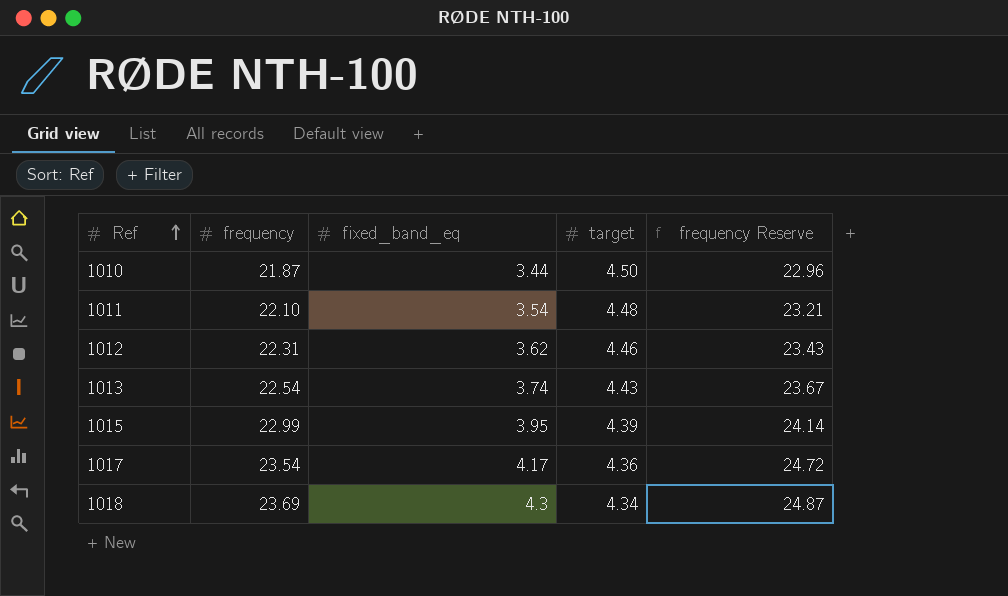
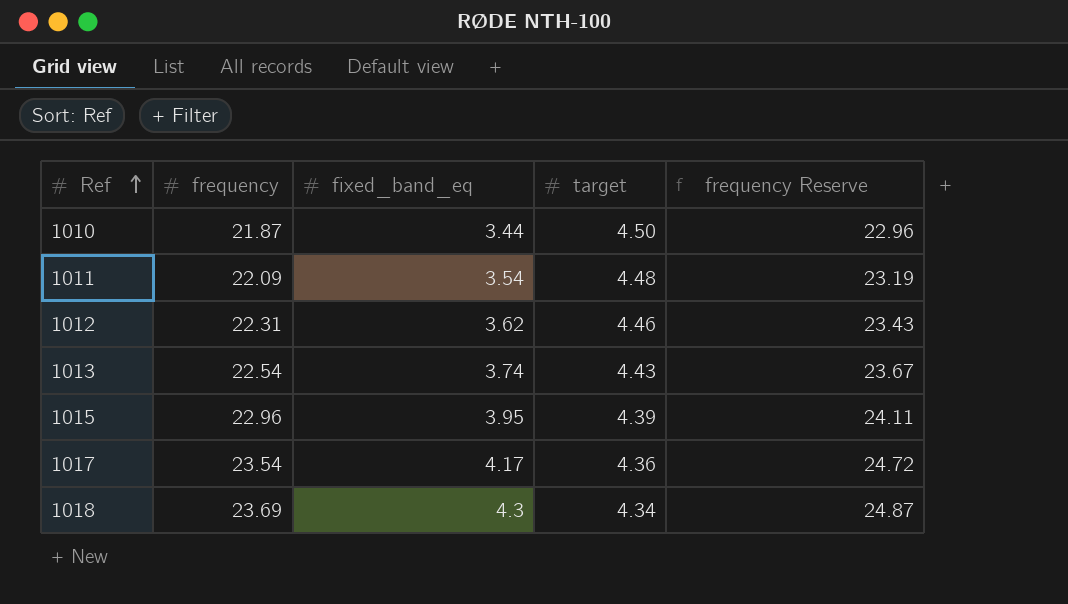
1011 | frequency: 22.10 -> 22.09
1011 | frequency Reserve: 23.21 -> 23.19
1015 | frequency: 22.99 -> 22.96
1015 | frequency Reserve: 24.14 -> 24.11

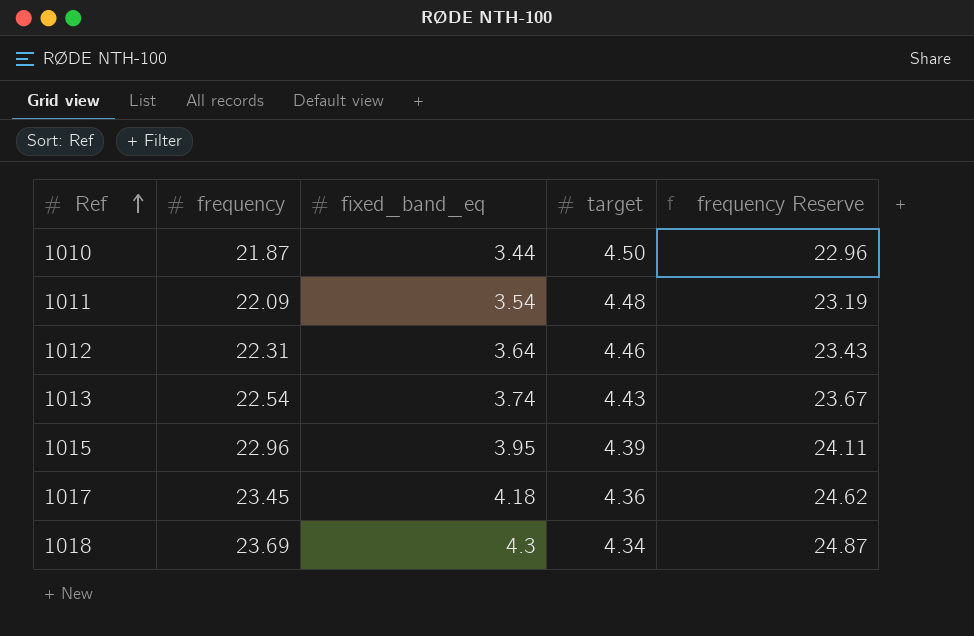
1012 | fixed_band_eq: 3.62 -> 3.64
1017 | frequency: 23.54 -> 23.45
1017 | fixed_band_eq: 4.17 -> 4.18
1017 | frequency Reserve: 24.72 -> 24.62

